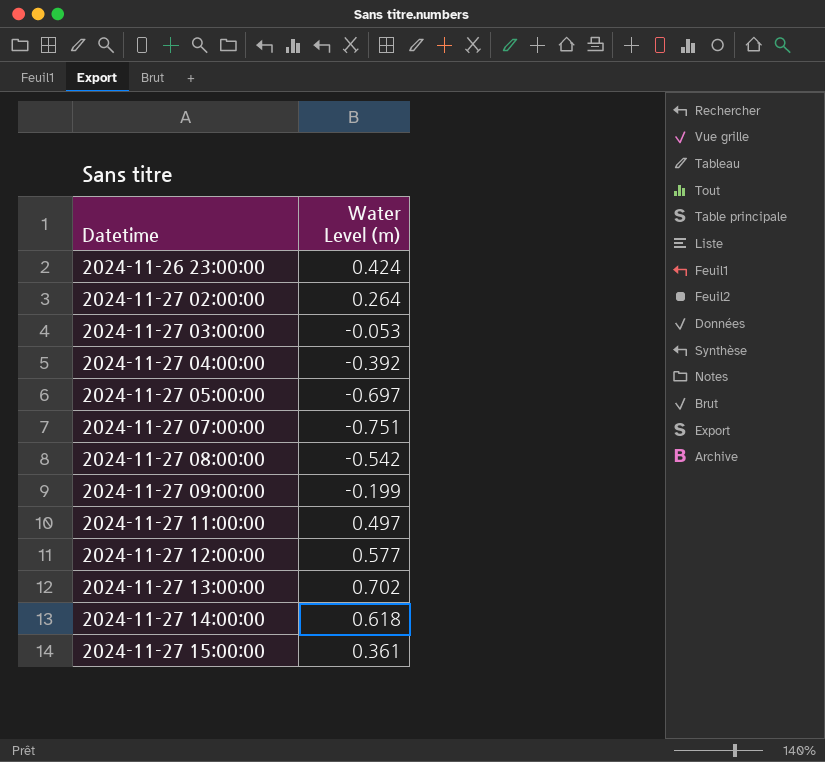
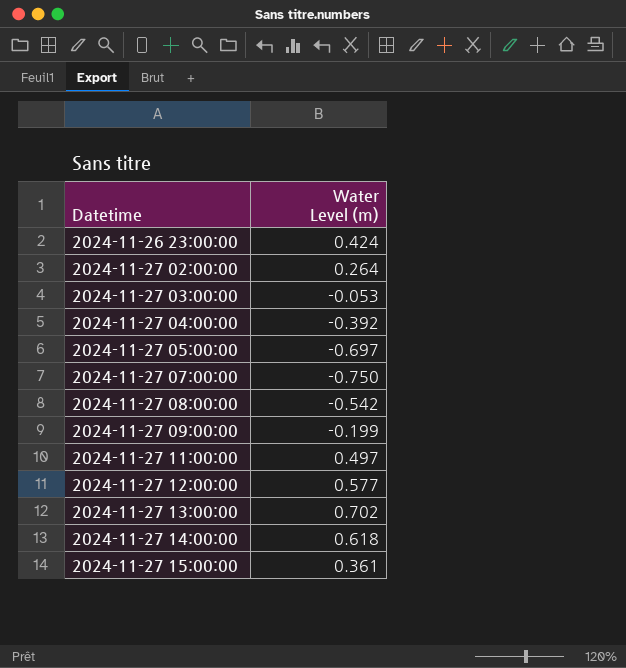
2024-11-27 07:00:00 | Water Level (m): -0.751 -> -0.750

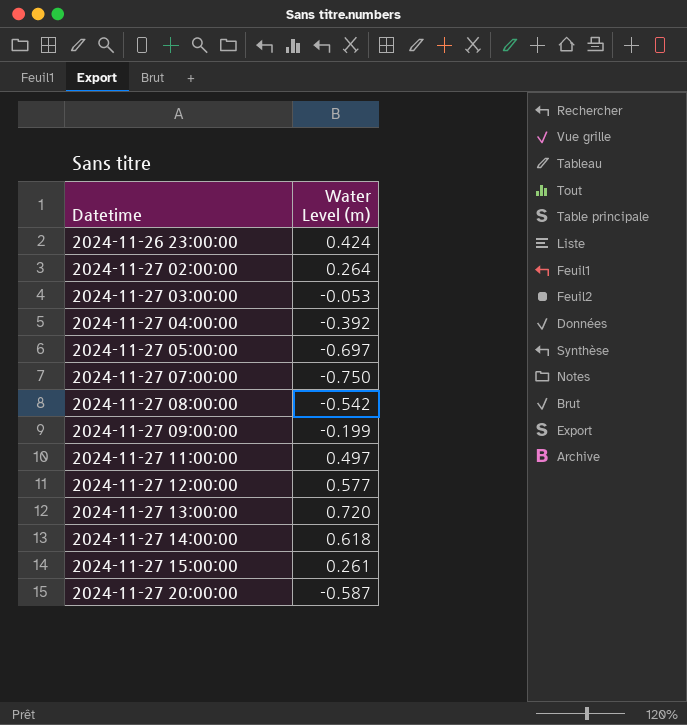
2024-11-27 13:00:00 | Water Level (m): 0.702 -> 0.720
2024-11-27 15:00:00 | Water Level (m): 0.361 -> 0.261
row 2024-11-27 20:00:00: none -> -0.587

